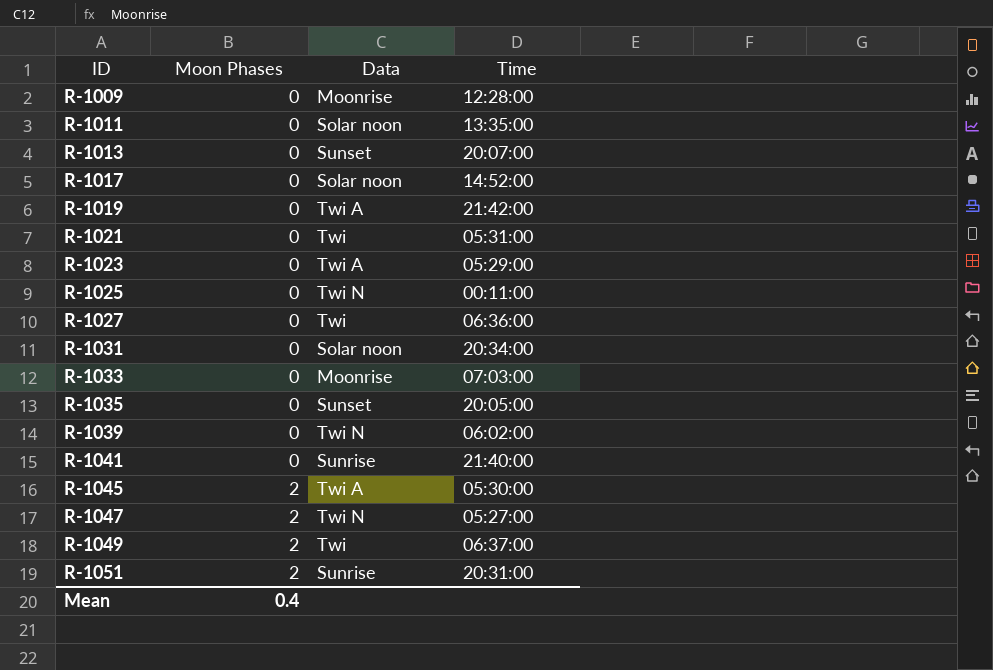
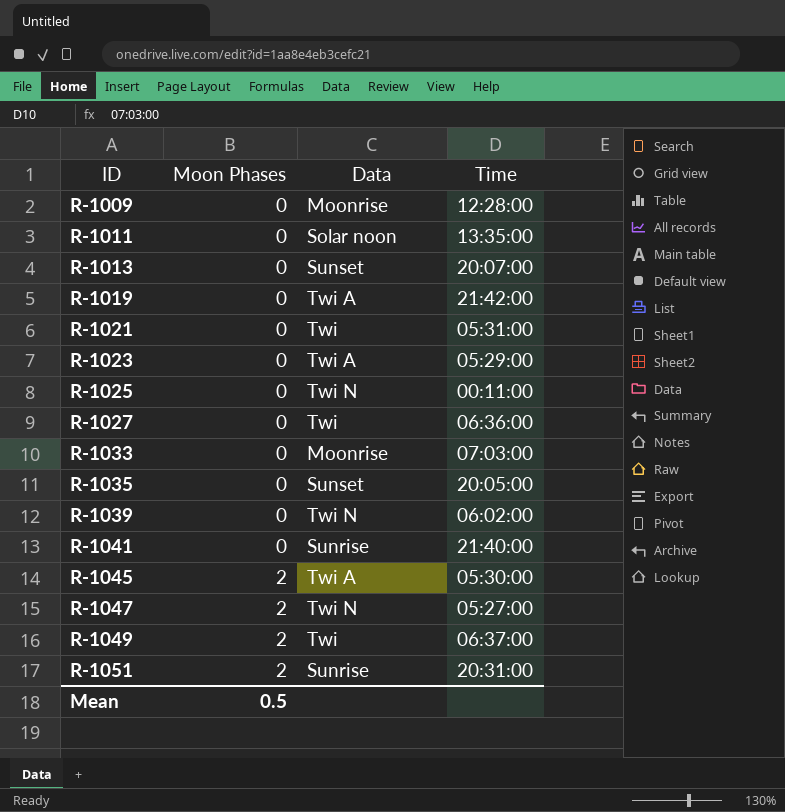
row R-1017: 0 | Solar noon | 14:52:00 -> none
row R-1031: 0 | Solar noon | 20:34:00 -> none
Mean | Moon Phases: 0.4 -> 0.5

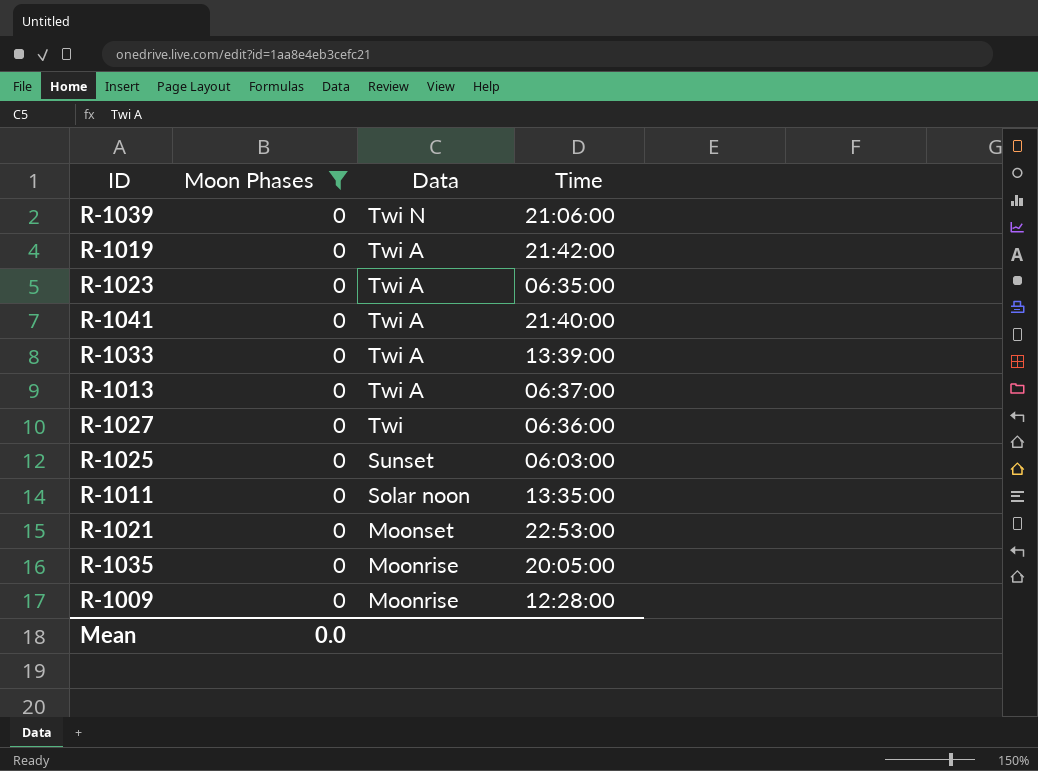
filter: none -> Moon Phases = 0
row order: ID ascending -> Data descending
R-1039 | Time: 06:02:00 -> 21:06:00
R-1023 | Time: 05:29:00 -> 06:35:00
R-1041 | Data: Sunrise -> Twi A
R-1033 | Data: Moonrise -> Twi A
R-1033 | Time: 07:03:00 -> 13:39:00
R-1013 | Data: Sunset -> Twi A
R-1013 | Time: 20:07:00 -> 06:37:00
R-1025 | Data: Twi N -> Sunset
R-1025 | Time: 00:11:00 -> 06:03:00
R-1021 | Data: Twi -> Moonset
R-1021 | Time: 05:31:00 -> 22:53:00
R-1035 | Data: Sunset -> Moonrise
Mean | Moon Phases: 0.5 -> 0.0

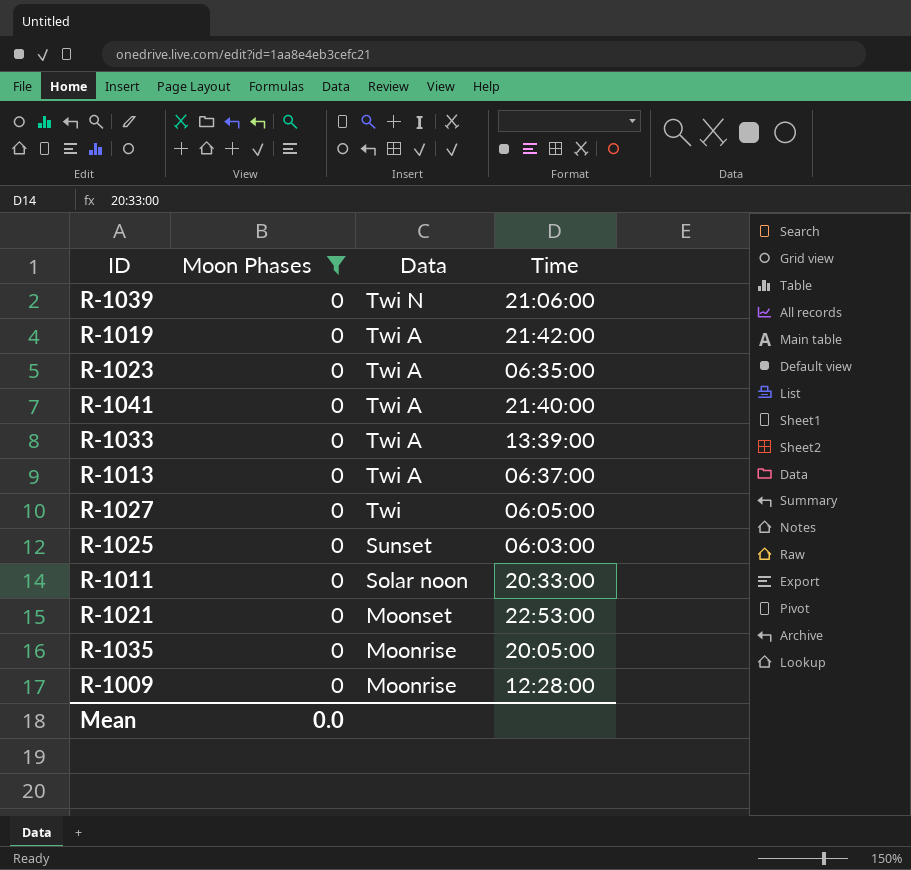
R-1027 | Time: 06:36:00 -> 06:05:00
R-1011 | Time: 13:35:00 -> 20:33:00

